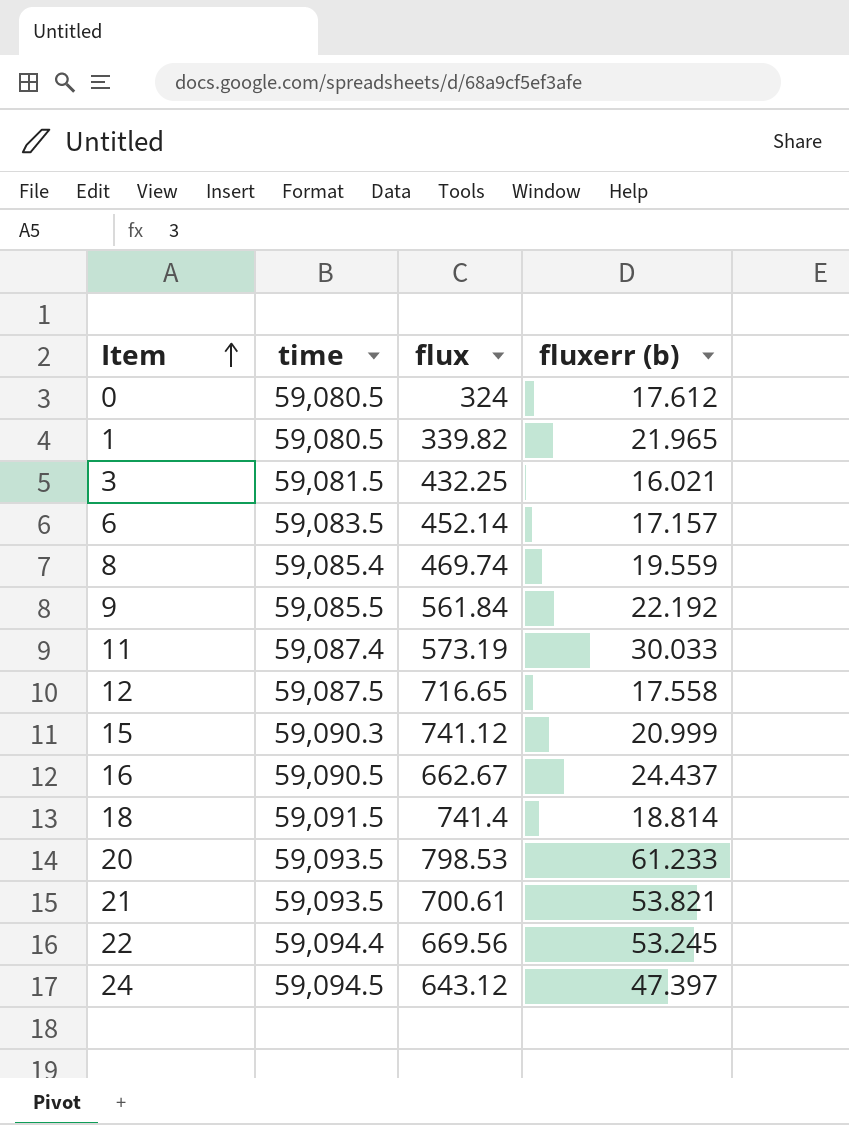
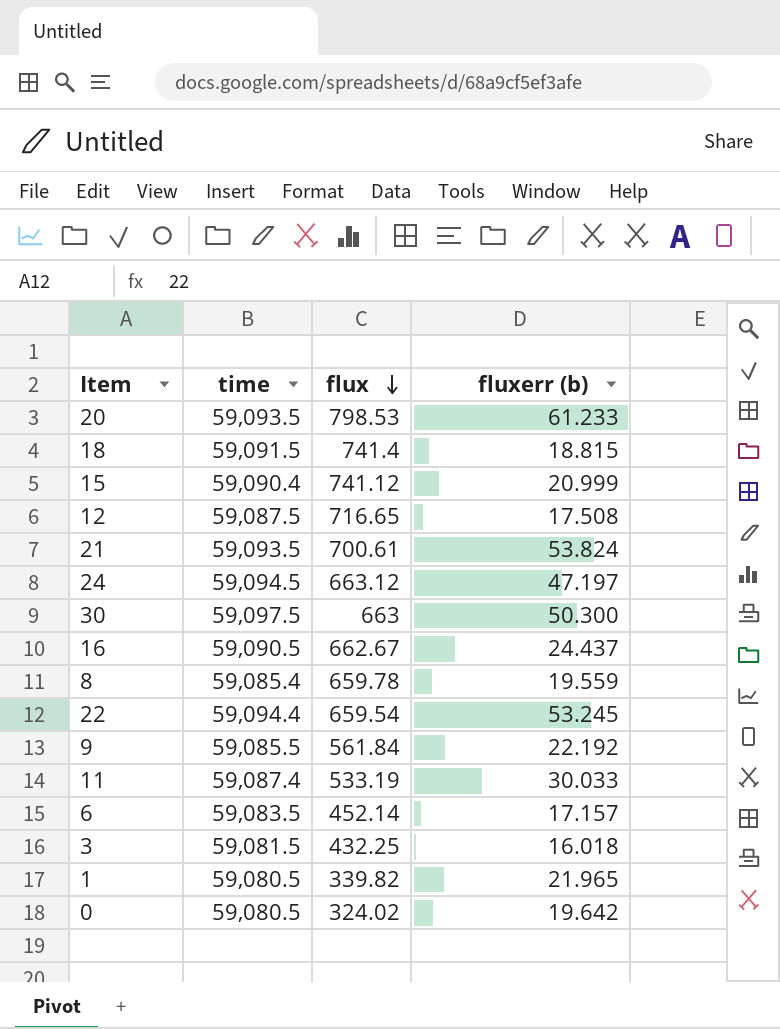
row order: Item ascending -> flux descending
18 | fluxerr (b): 18.814 -> 18.815
15 | time: 59,090.3 -> 59,090.4
12 | fluxerr (b): 17.558 -> 17.508
21 | fluxerr (b): 53.821 -> 53.824
24 | flux: 643.12 -> 663.12
24 | fluxerr (b): 47.397 -> 47.197
row 30: none -> 59,097.5 | 663 | 50.300
8 | flux: 469.74 -> 659.78
22 | flux: 669.56 -> 659.54
11 | flux: 573.19 -> 533.19
3 | fluxerr (b): 16.021 -> 16.018
0 | flux: 324 -> 324.02
0 | fluxerr (b): 17.612 -> 19.642

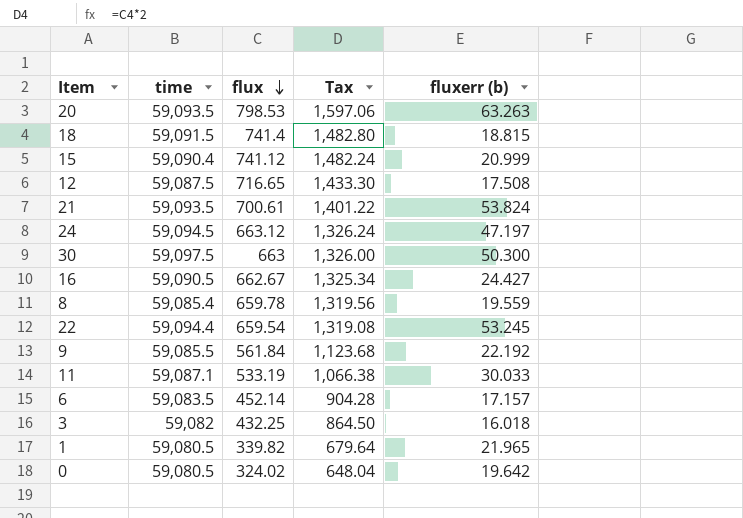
column Tax | formula: none -> [flux] * 2
20 | fluxerr (b): 61.233 -> 63.263
16 | fluxerr (b): 24.437 -> 24.427
11 | time: 59,087.4 -> 59,087.1
3 | time: 59,081.5 -> 59,082

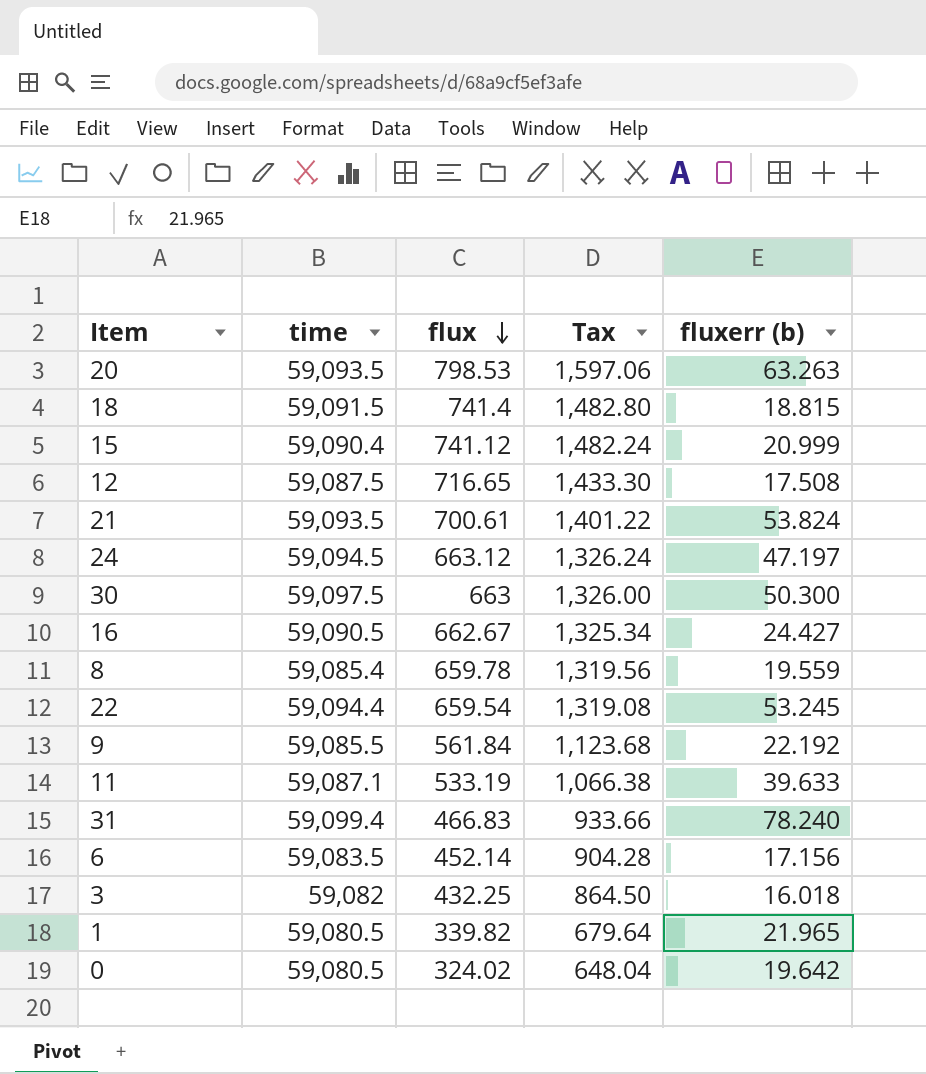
11 | fluxerr (b): 30.033 -> 39.633
row 31: none -> 59,099.4 | 466.83 | 933.66 | 78.240
6 | fluxerr (b): 17.157 -> 17.156

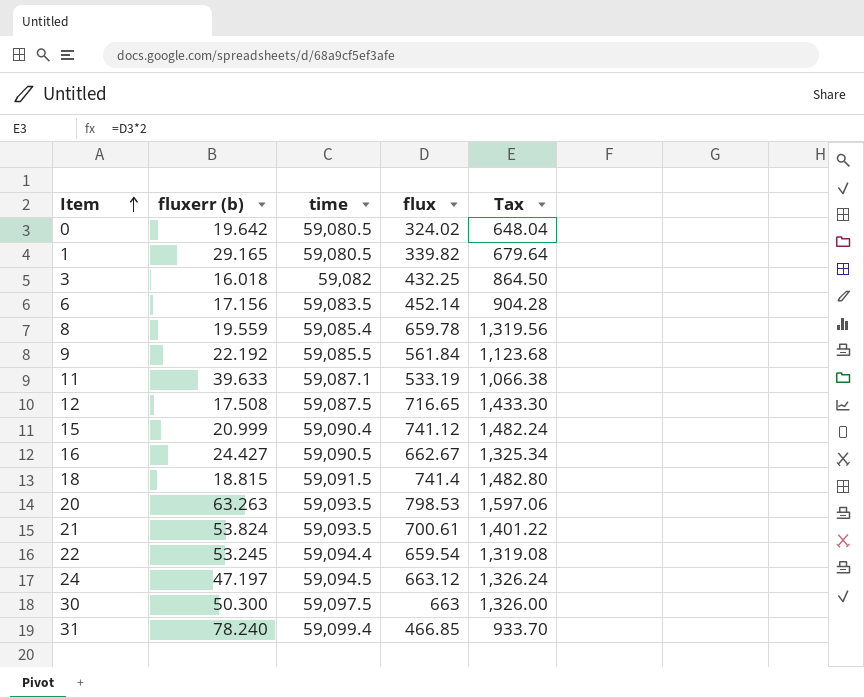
row order: flux descending -> Item ascending
column fluxerr (b) | position: 5 -> 2
1 | fluxerr (b): 21.965 -> 29.165
31 | flux: 466.83 -> 466.85
31 | Tax: 933.66 -> 933.70

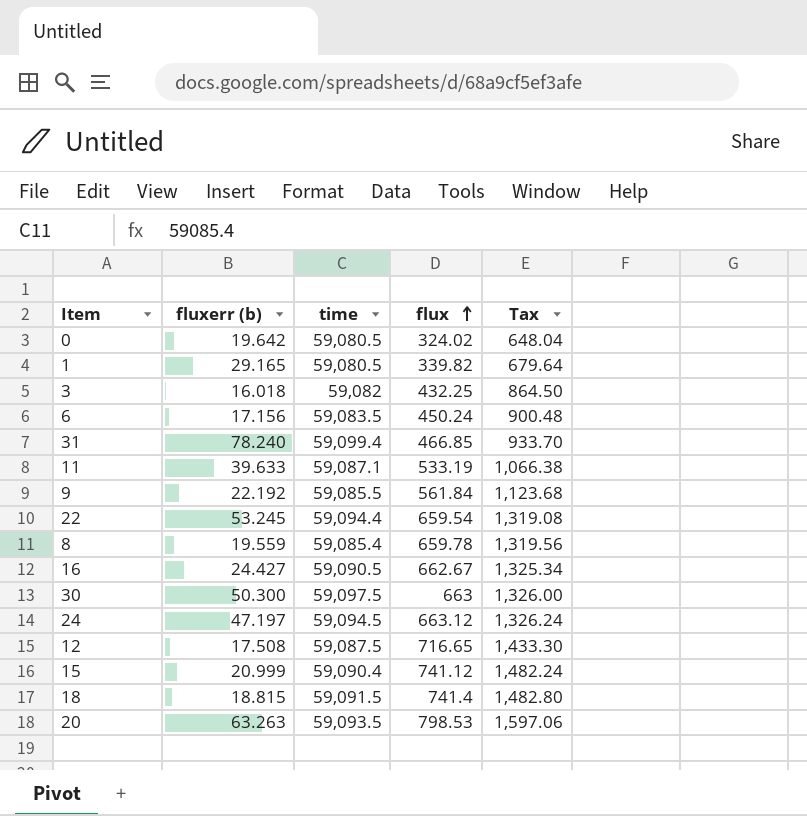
row order: Item ascending -> flux ascending
row 21: 53.824 | 59,093.5 | 700.61 | 1,401.22 -> none
6 | flux: 452.14 -> 450.24
6 | Tax: 904.28 -> 900.48

